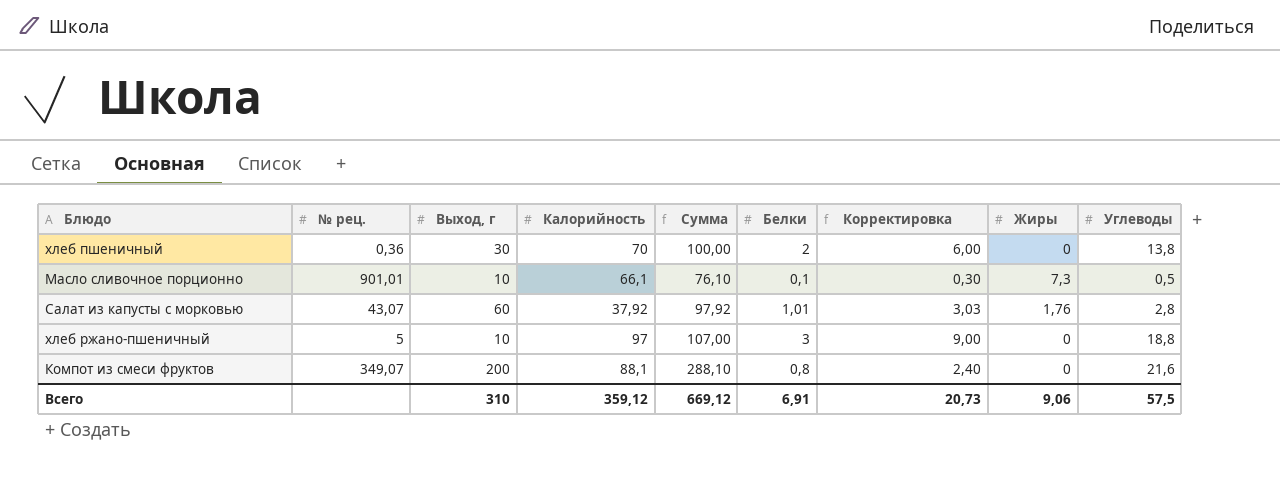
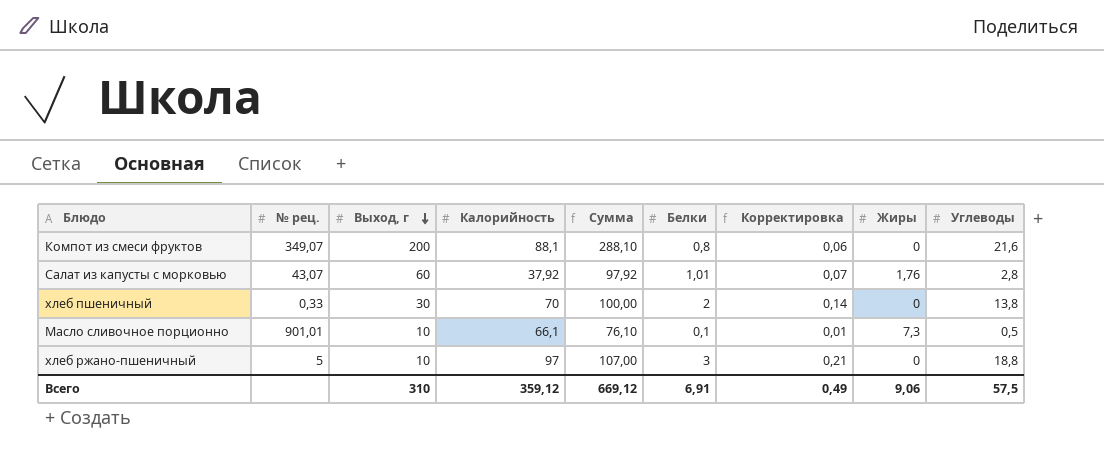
row order: none -> Выход, г descending
column Корректировка | formula: [Белки] * 3 -> [Белки] * 0,07
хлеб пшеничный | № рец.: 0,36 -> 0,33
Всего | Корректировка: 20,73 -> 0,49

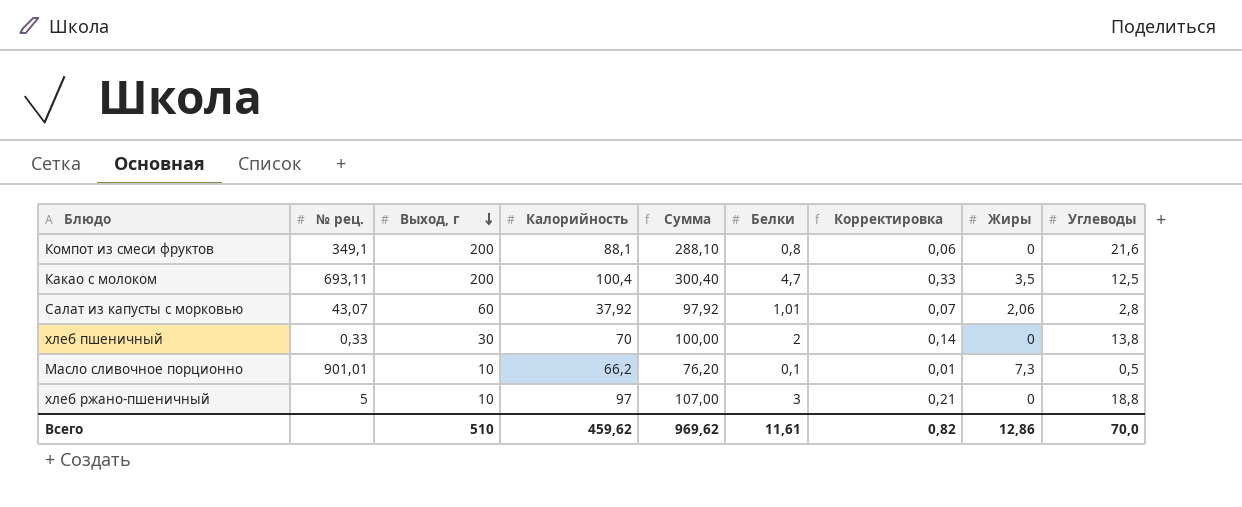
Компот из смеси фруктов | № рец.: 349,07 -> 349,1
row Какао с молоком: none -> 693,11 | 200 | 100,4 | 300,40 | 4,7 | 0,33 | 3,5 | 12,5
Салат из капусты с морковью | Жиры: 1,76 -> 2,06
Масло сливочное порционно | Калорийность: 66,1 -> 66,2
Масло сливочное порционно | Сумма: 76,10 -> 76,20
Всего | Выход, г: 310 -> 510
Всего | Калорийность: 359,12 -> 459,62
Всего | Сумма: 669,12 -> 969,62
Всего | Белки: 6,91 -> 11,61
Всего | Корректировка: 0,49 -> 0,82
Всего | Жиры: 9,06 -> 12,86
Всего | Углеводы: 57,5 -> 70,0

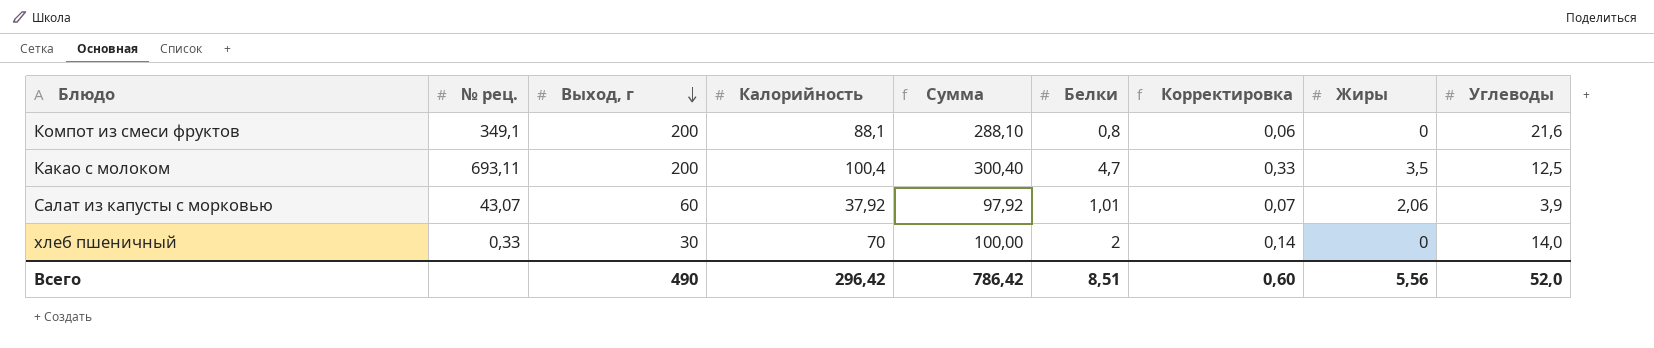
row Масло сливочное порционно: 901,01 | 10 | 66,2 | 76,20 | 0,1 | 0,01 | 7,3 | 0,5 -> none
row хлеб ржано-пшеничный: 5 | 10 | 97 | 107,00 | 3 | 0,21 | 0 | 18,8 -> none
Салат из капусты с морковью | Углеводы: 2,8 -> 3,9
хлеб пшеничный | Углеводы: 13,8 -> 14,0
Всего | Выход, г: 510 -> 490
Всего | Калорийность: 459,62 -> 296,42
Всего | Сумма: 969,62 -> 786,42
Всего | Белки: 11,61 -> 8,51
Всего | Корректировка: 0,82 -> 0,60
Всего | Жиры: 12,86 -> 5,56
Всего | Углеводы: 70,0 -> 52,0

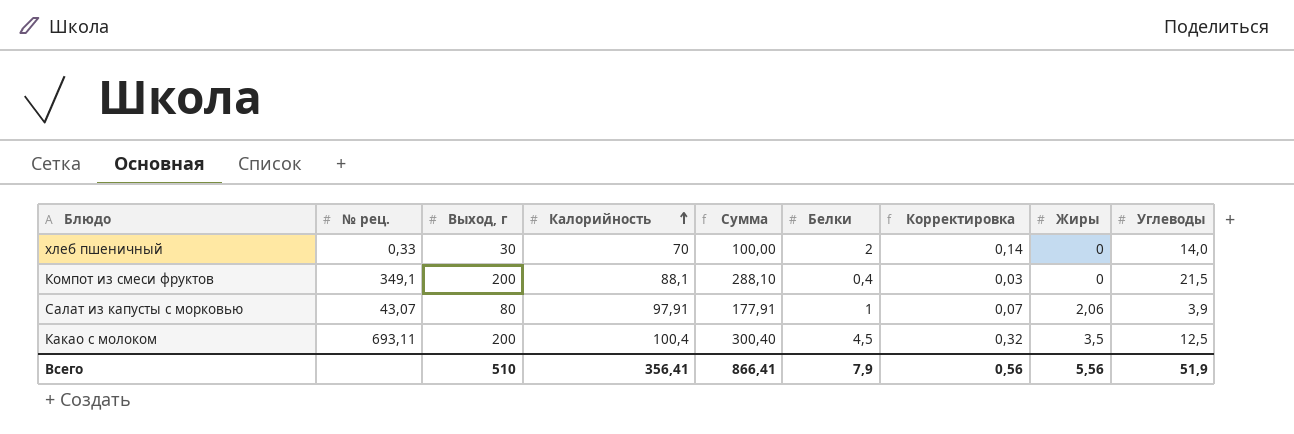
row order: Выход, г descending -> Калорийность ascending
Компот из смеси фруктов | Белки: 0,8 -> 0,4
Компот из смеси фруктов | Корректировка: 0,06 -> 0,03
Компот из смеси фруктов | Углеводы: 21,6 -> 21,5
Салат из капусты с морковью | Выход, г: 60 -> 80
Салат из капусты с морковью | Калорийность: 37,92 -> 97,91
Салат из капусты с морковью | Сумма: 97,92 -> 177,91
Салат из капусты с морковью | Белки: 1,01 -> 1
Какао с молоком | Белки: 4,7 -> 4,5
Какао с молоком | Корректировка: 0,33 -> 0,32
Всего | Выход, г: 490 -> 510
Всего | Калорийность: 296,42 -> 356,41
Всего | Сумма: 786,42 -> 866,41
Всего | Белки: 8,51 -> 7,9
Всего | Корректировка: 0,60 -> 0,56
Всего | Углеводы: 52,0 -> 51,9

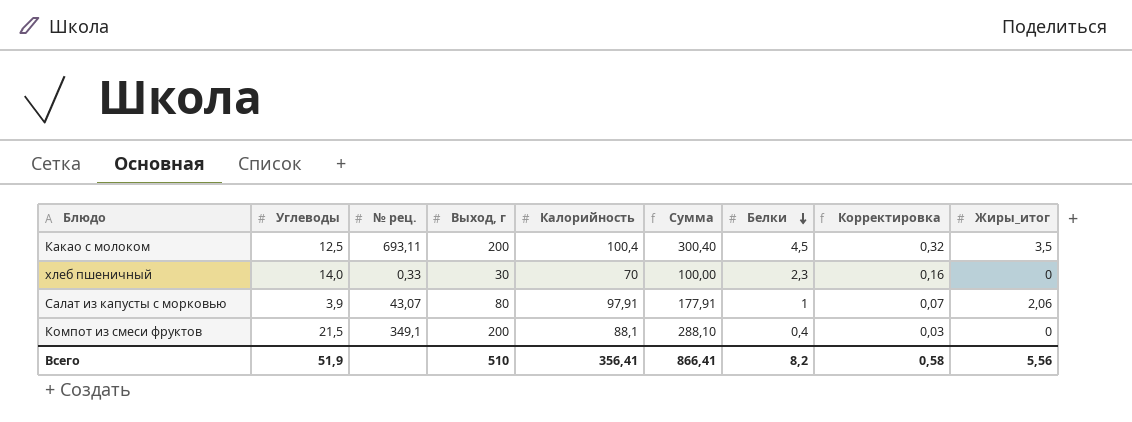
row order: Калорийность ascending -> Белки descending
column Углеводы | position: 9 -> 2
column name: Жиры -> Жиры_итог
хлеб пшеничный | Белки: 2 -> 2,3
хлеб пшеничный | Корректировка: 0,14 -> 0,16
Всего | Белки: 7,9 -> 8,2
Всего | Корректировка: 0,56 -> 0,58

